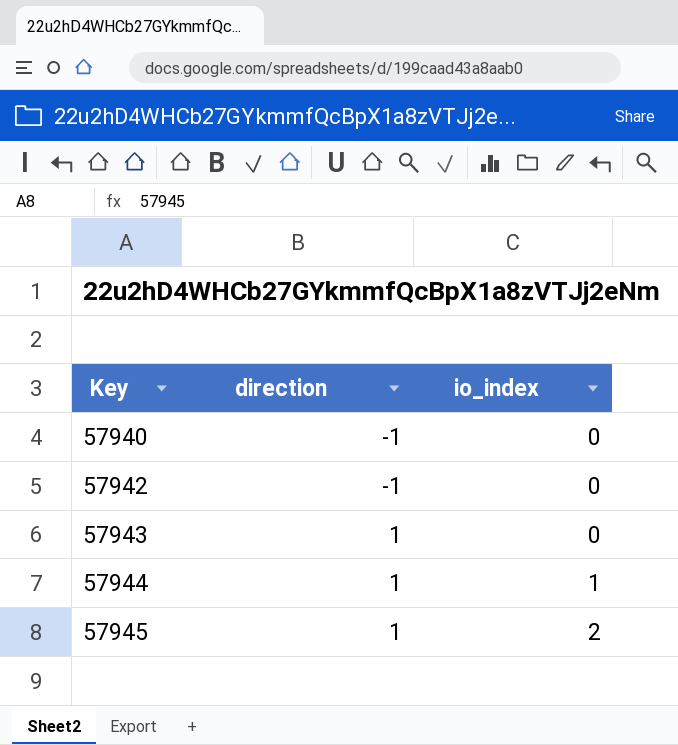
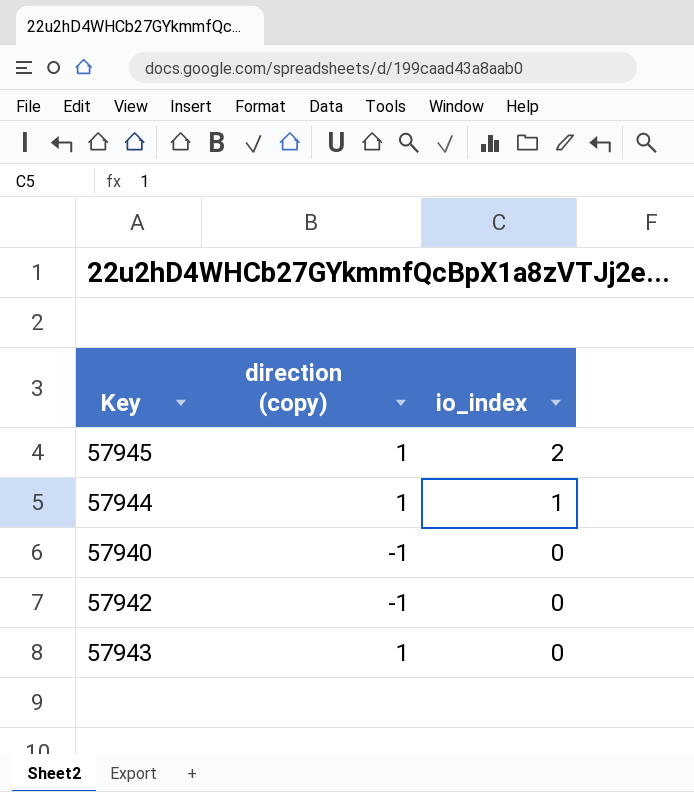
row order: Key ascending -> io_index descending
column name: direction -> direction (copy)

